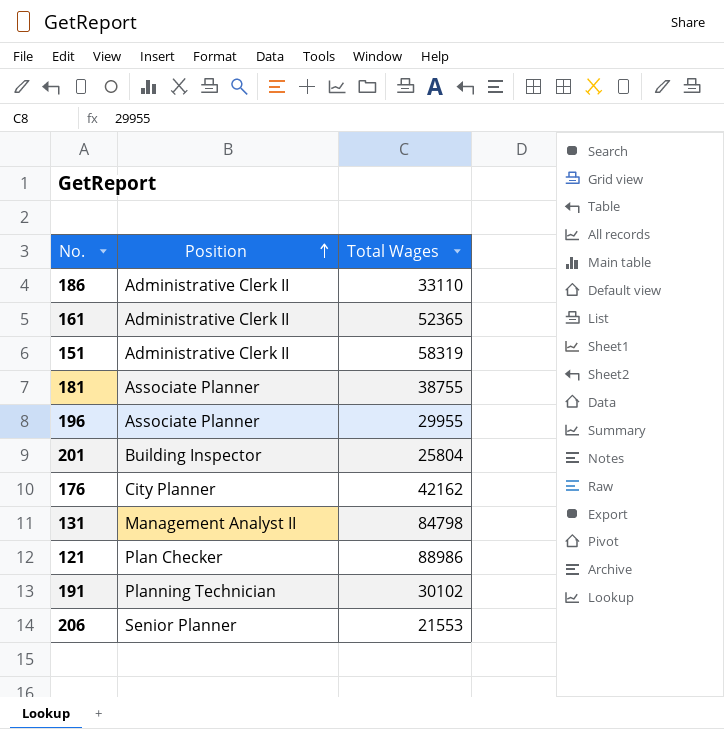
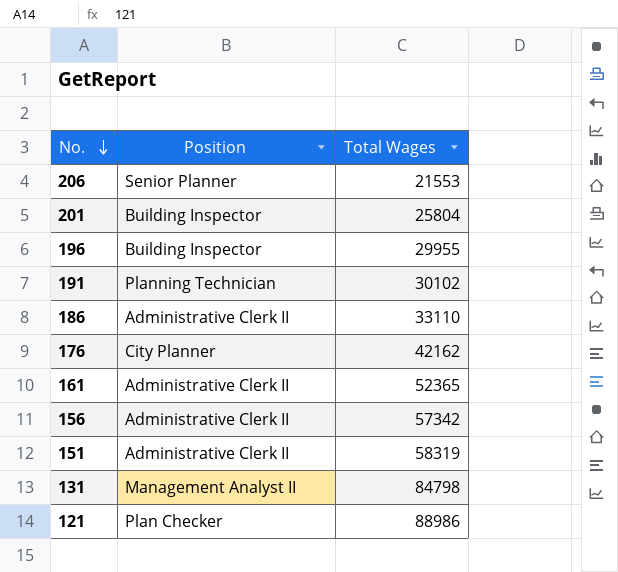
row order: Position ascending -> No. descending
row 181: Associate Planner | 38755 -> none
196 | Position: Associate Planner -> Building Inspector
row 156: none -> Administrative Clerk II | 57342

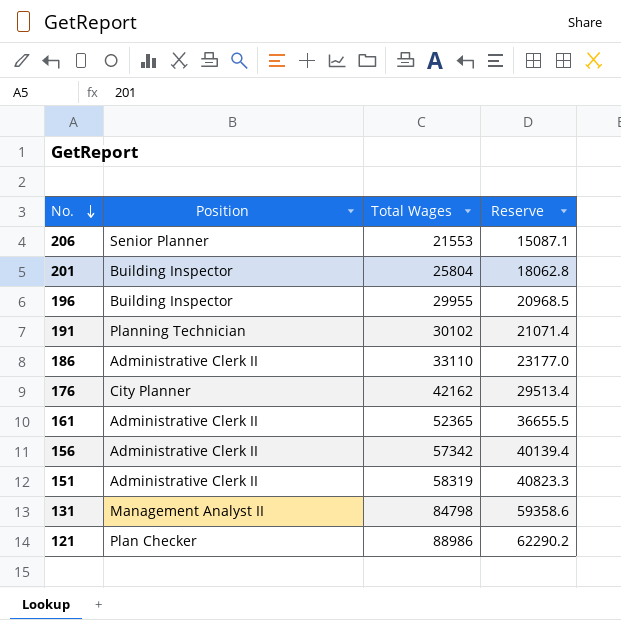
column Reserve | formula: none -> [Total Wages] * 0.7

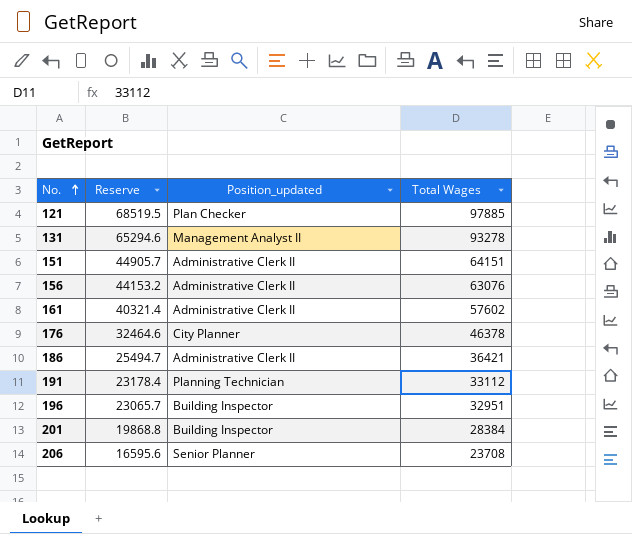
row order: No. descending -> No. ascending
column Reserve | position: 4 -> 2
column name: Position -> Position_updated
121 | Reserve: 62290.2 -> 68519.5
121 | Total Wages: 88986 -> 97885
131 | Reserve: 59358.6 -> 65294.6
131 | Total Wages: 84798 -> 93278
151 | Reserve: 40823.3 -> 44905.7
151 | Total Wages: 58319 -> 64151
156 | Reserve: 40139.4 -> 44153.2
156 | Total Wages: 57342 -> 63076
161 | Reserve: 36655.5 -> 40321.4
161 | Total Wages: 52365 -> 57602
176 | Reserve: 29513.4 -> 32464.6
176 | Total Wages: 42162 -> 46378
186 | Reserve: 23177.0 -> 25494.7
186 | Total Wages: 33110 -> 36421
191 | Reserve: 21071.4 -> 23178.4
191 | Total Wages: 30102 -> 33112
196 | Reserve: 20968.5 -> 23065.7
196 | Total Wages: 29955 -> 32951
201 | Reserve: 18062.8 -> 19868.8
201 | Total Wages: 25804 -> 28384
206 | Reserve: 15087.1 -> 16595.6
206 | Total Wages: 21553 -> 23708

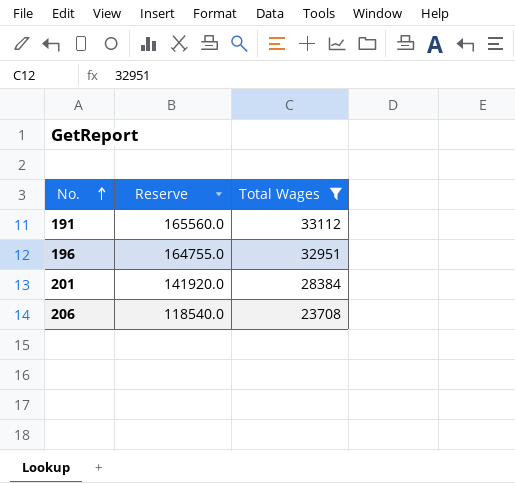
filter: none -> Total Wages <= 33112
column Position_updated | position: 3 -> none
column Reserve | formula: [Total Wages] * 0.7 -> [Total Wages] * 5

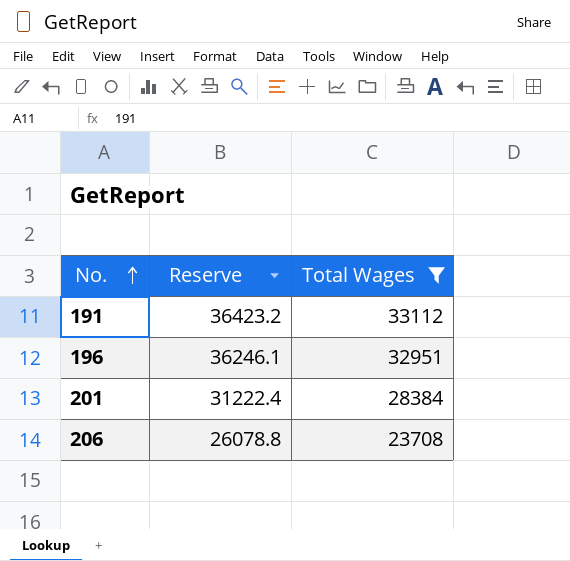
column Reserve | formula: [Total Wages] * 5 -> [Total Wages] * 1.1

